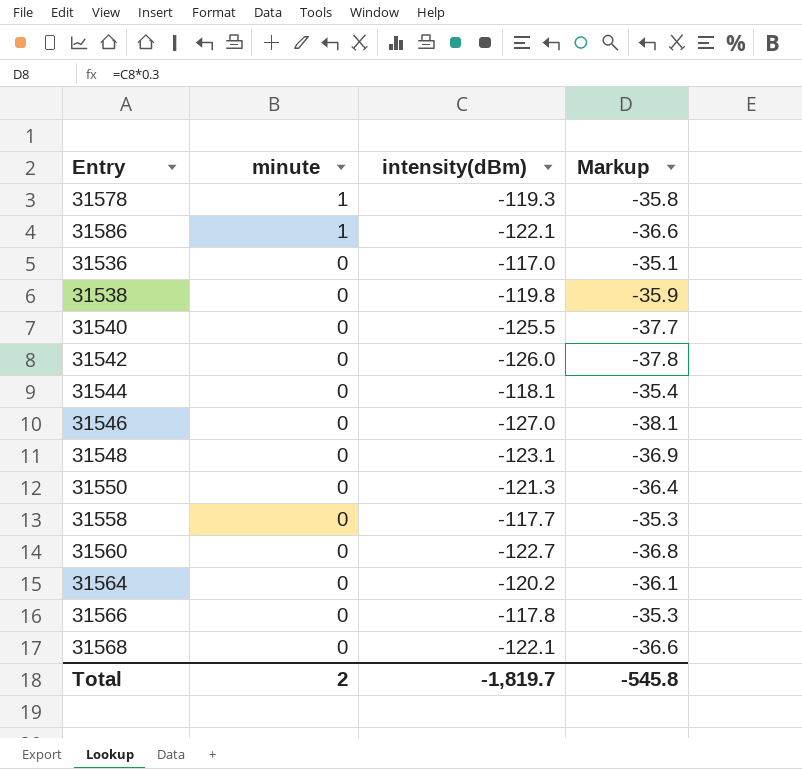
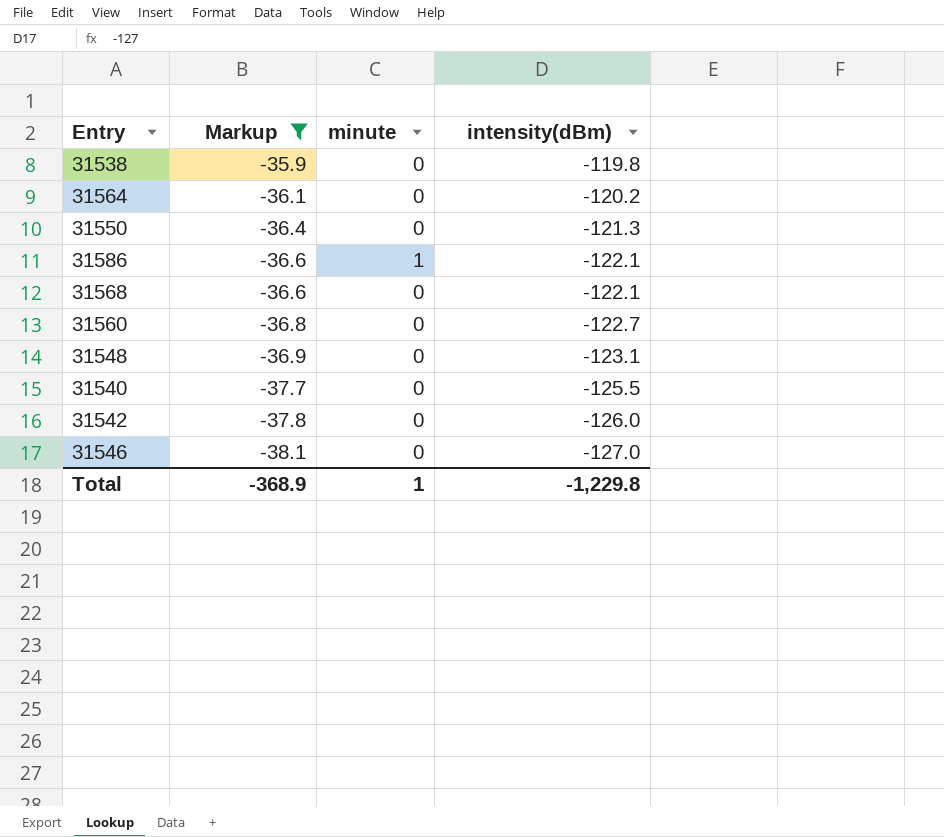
filter: none -> Markup <= -35.9
row order: minute descending -> Markup descending
column Markup | position: 4 -> 2
Total | Markup: -545.8 -> -368.9
Total | minute: 2 -> 1
Total | intensity(dBm): -1,819.7 -> -1,229.8

